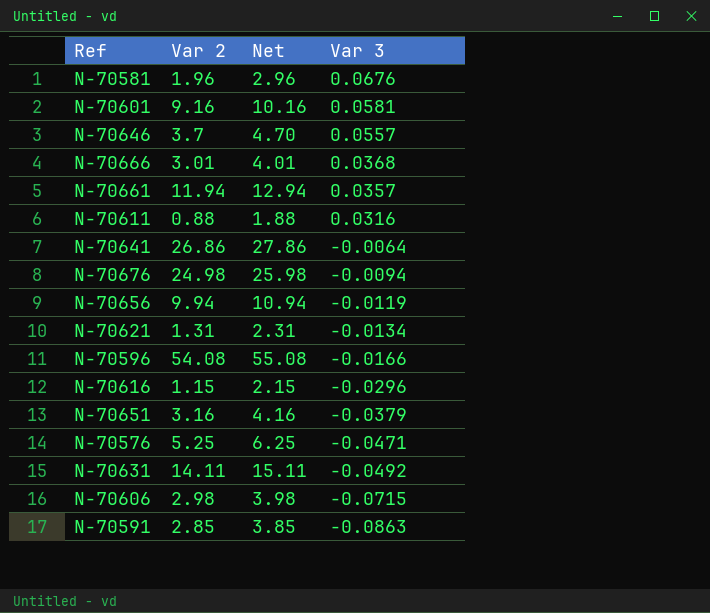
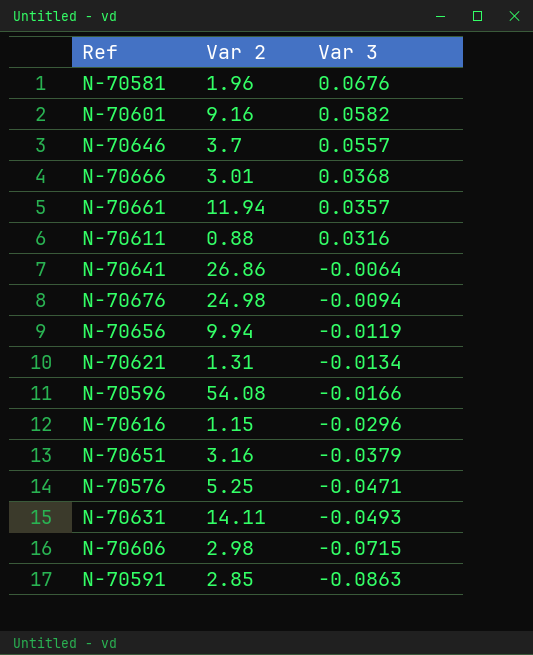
column Net | formula: [Var 2] + 1 -> none
N-70601 | Var 3: 0.0581 -> 0.0582
N-70631 | Var 3: -0.0492 -> -0.0493

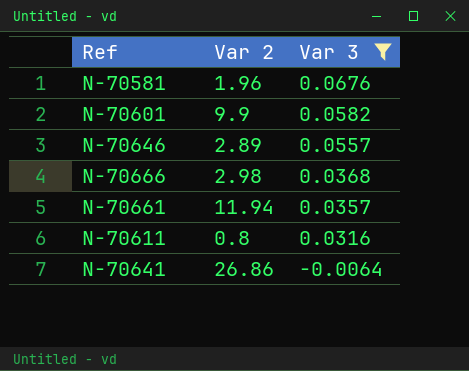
filter: none -> Var 3 >= -0.0064
N-70601 | Var 2: 9.16 -> 9.9
N-70646 | Var 2: 3.7 -> 2.89
N-70666 | Var 2: 3.01 -> 2.98
N-70611 | Var 2: 0.88 -> 0.8

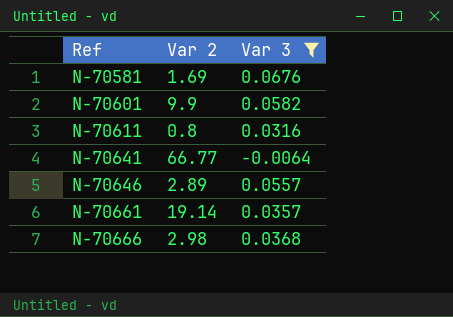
row order: Var 3 descending -> Ref ascending
N-70581 | Var 2: 1.96 -> 1.69
N-70641 | Var 2: 26.86 -> 66.77
N-70661 | Var 2: 11.94 -> 19.14

